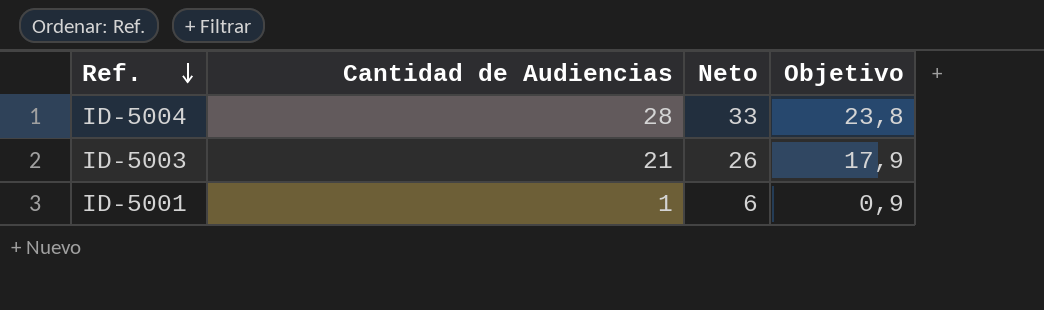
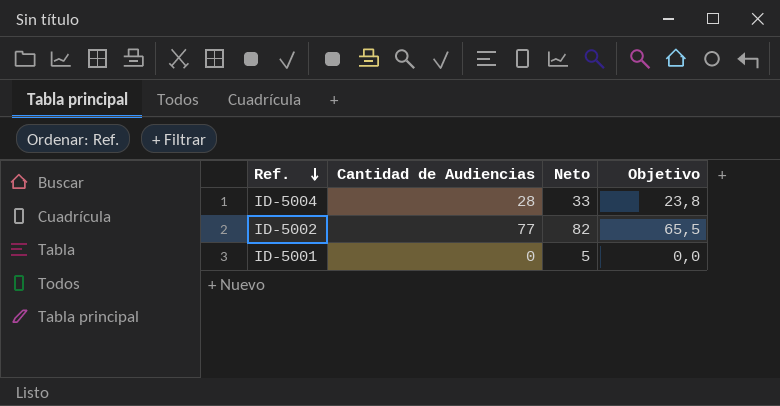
row ID-5003: 21 | 26 | 17,9 -> none
row ID-5002: none -> 77 | 82 | 65,5
ID-5001 | Cantidad de Audiencias: 1 -> 0
ID-5001 | Neto: 6 -> 5
ID-5001 | Objetivo: 0,9 -> 0,0

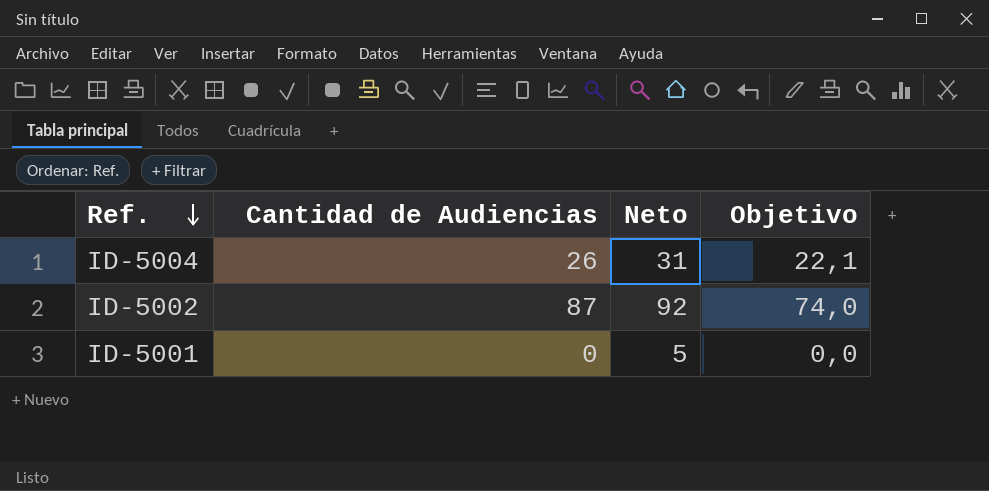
ID-5004 | Cantidad de Audiencias: 28 -> 26
ID-5004 | Neto: 33 -> 31
ID-5004 | Objetivo: 23,8 -> 22,1
ID-5002 | Cantidad de Audiencias: 77 -> 87
ID-5002 | Neto: 82 -> 92
ID-5002 | Objetivo: 65,5 -> 74,0

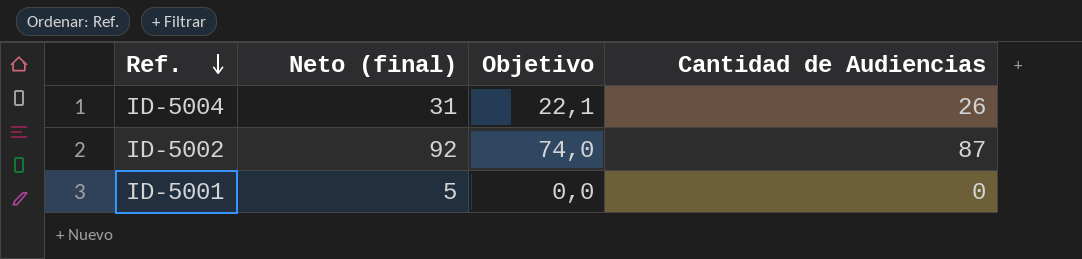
column name: Neto -> Neto (final)
column Cantidad de Audiencias | position: 2 -> 4

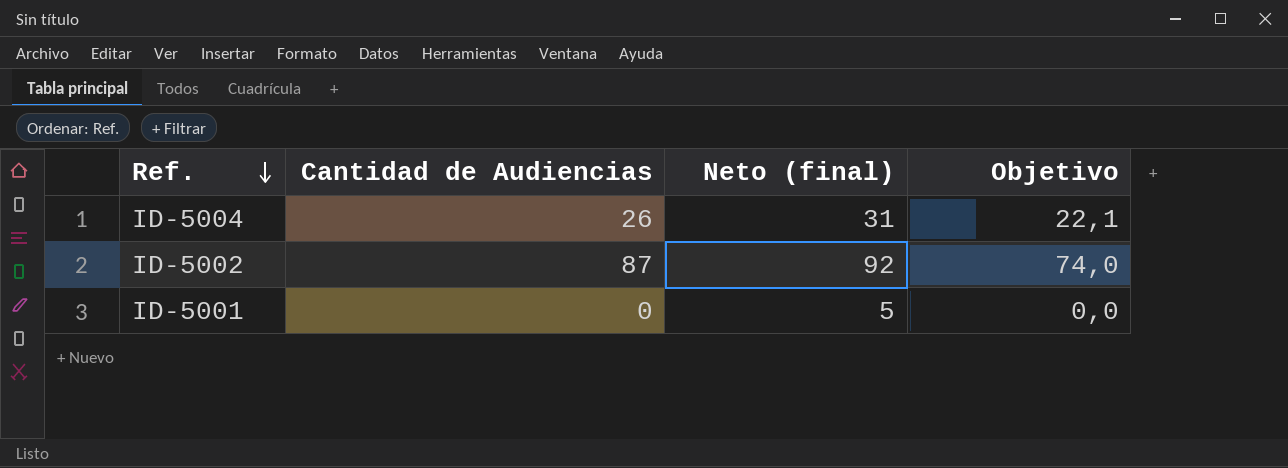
column Cantidad de Audiencias | position: 4 -> 2

